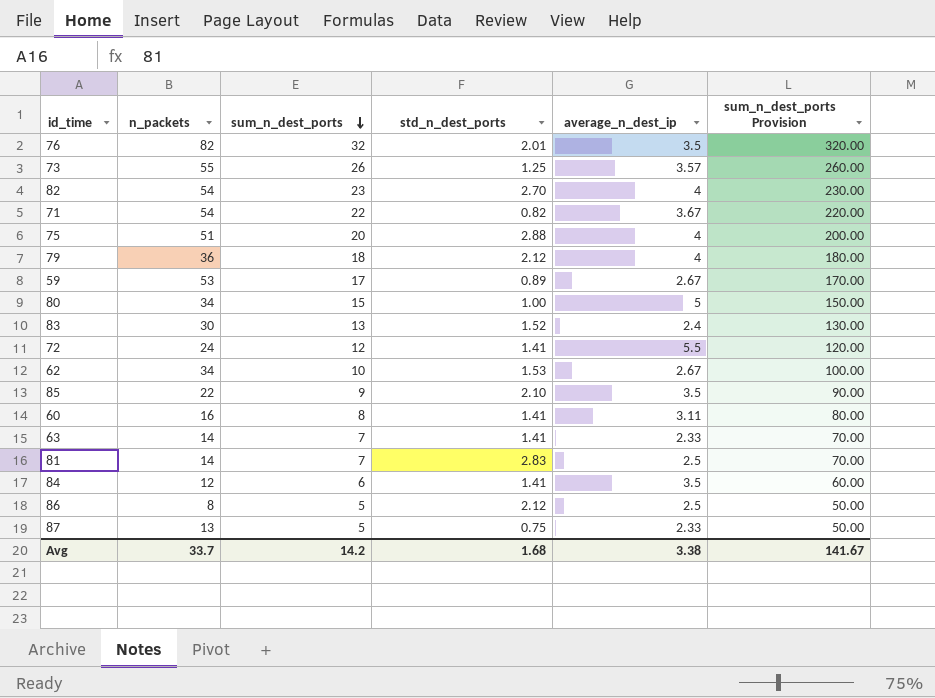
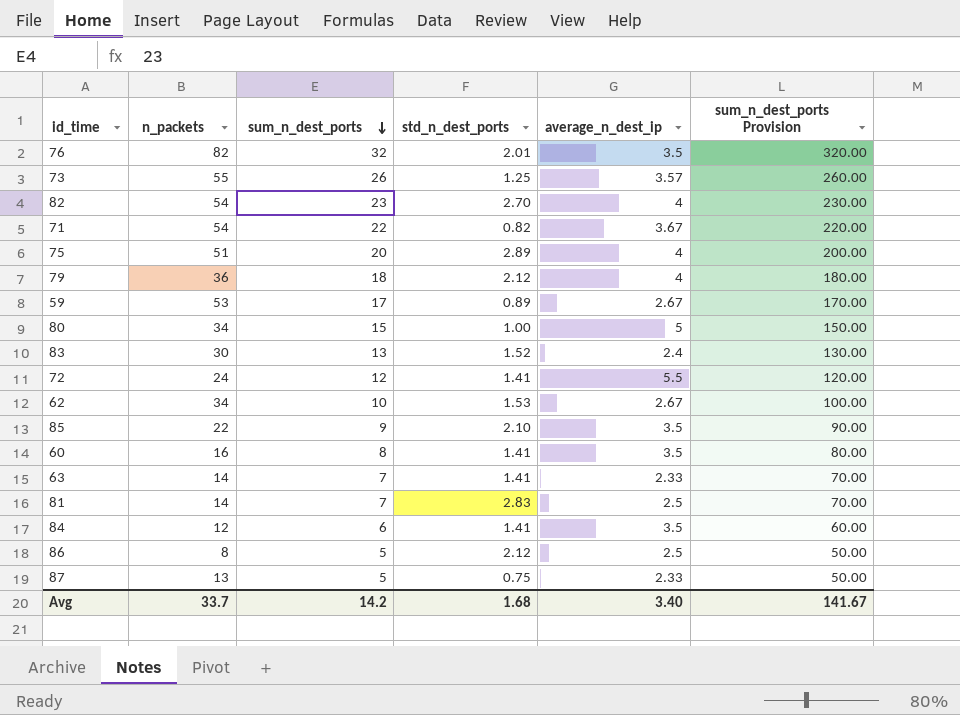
75 | std_n_dest_ports: 2.88 -> 2.89
60 | average_n_dest_ip: 3.11 -> 3.5
Avg | average_n_dest_ip: 3.38 -> 3.40

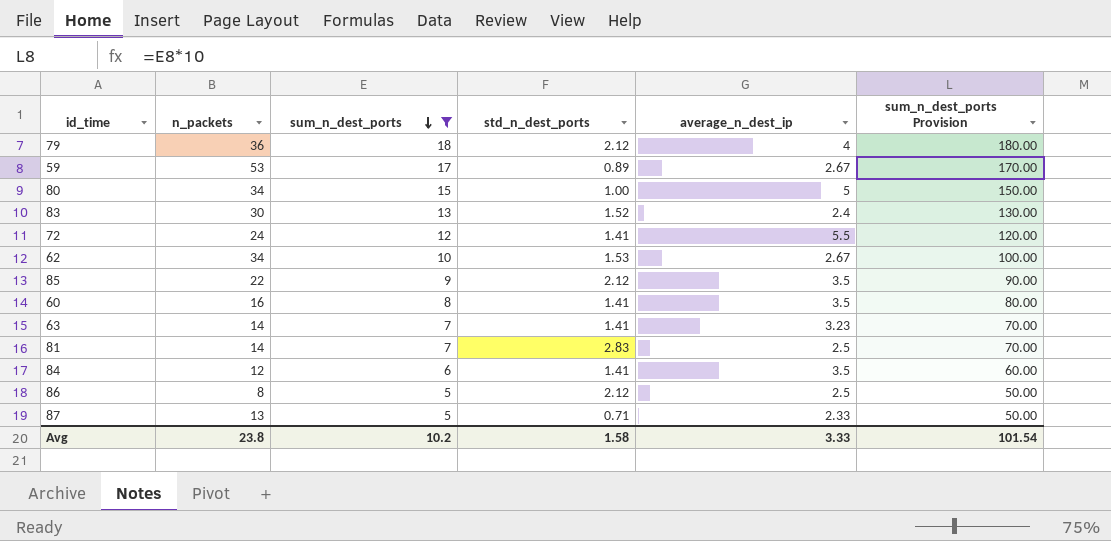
filter: none -> sum_n_dest_ports <= 18
85 | std_n_dest_ports: 2.10 -> 2.12
63 | average_n_dest_ip: 2.33 -> 3.23
87 | std_n_dest_ports: 0.75 -> 0.71
Avg | n_packets: 33.7 -> 23.8
Avg | sum_n_dest_ports: 14.2 -> 10.2
Avg | std_n_dest_ports: 1.68 -> 1.58
Avg | average_n_dest_ip: 3.40 -> 3.33
Avg | sum_n_dest_ports Provision: 141.67 -> 101.54

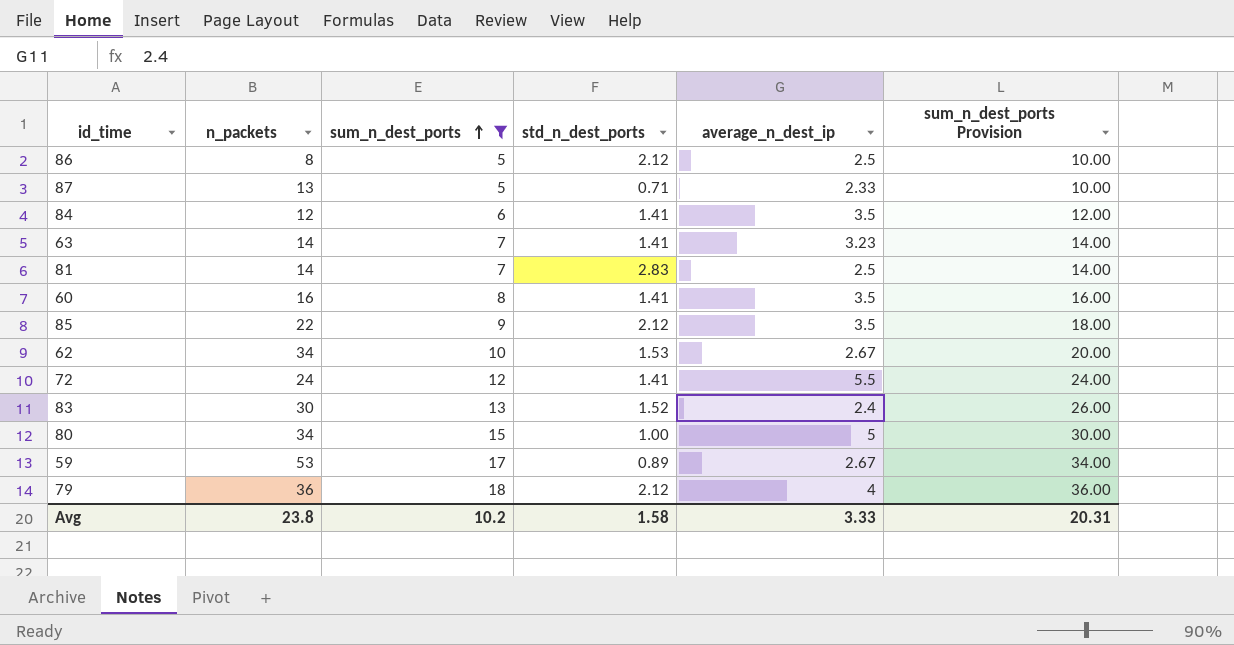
row order: sum_n_dest_ports descending -> sum_n_dest_ports ascending
column sum_n_dest_ports Provision | formula: [sum_n_dest_ports] * 10 -> [sum_n_dest_ports] * 2
Avg | sum_n_dest_ports Provision: 101.54 -> 20.31

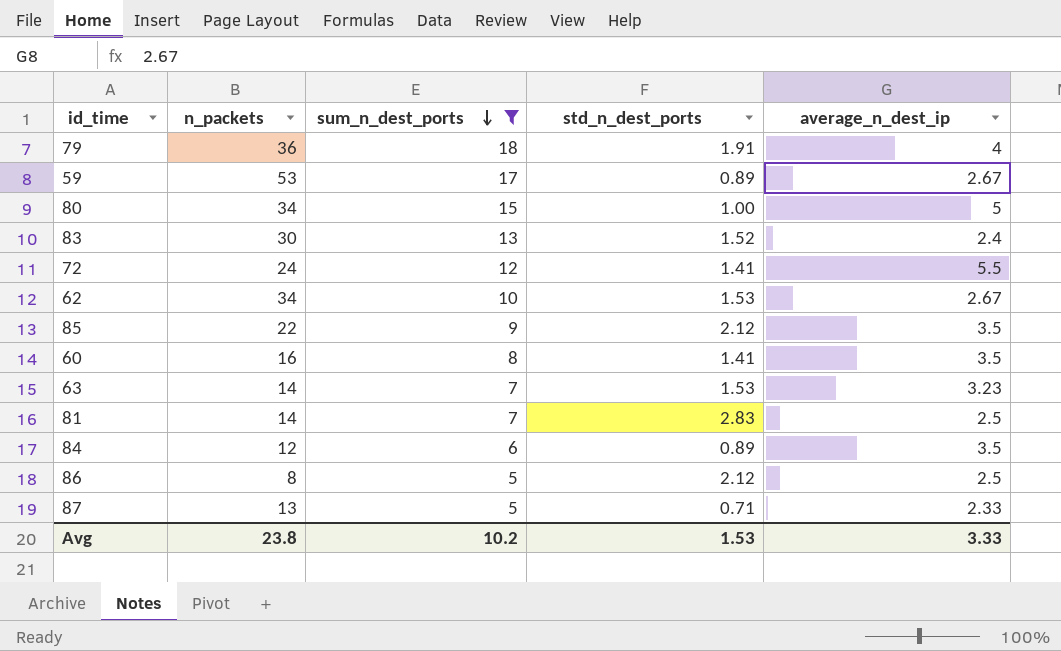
row order: sum_n_dest_ports ascending -> sum_n_dest_ports descending
column sum_n_dest_ports Provision | formula: [sum_n_dest_ports] * 2 -> none
79 | std_n_dest_ports: 2.12 -> 1.91
63 | std_n_dest_ports: 1.41 -> 1.53
84 | std_n_dest_ports: 1.41 -> 0.89
Avg | std_n_dest_ports: 1.58 -> 1.53

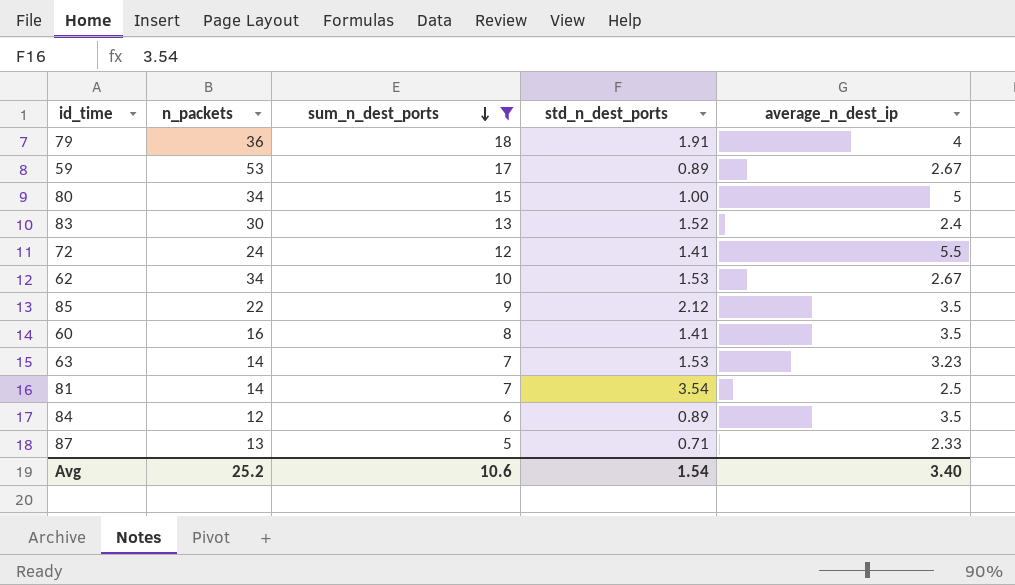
row 86: 8 | 5 | 2.12 | 2.5 -> none
81 | std_n_dest_ports: 2.83 -> 3.54
Avg | n_packets: 23.8 -> 25.2
Avg | sum_n_dest_ports: 10.2 -> 10.6
Avg | std_n_dest_ports: 1.53 -> 1.54
Avg | average_n_dest_ip: 3.33 -> 3.40

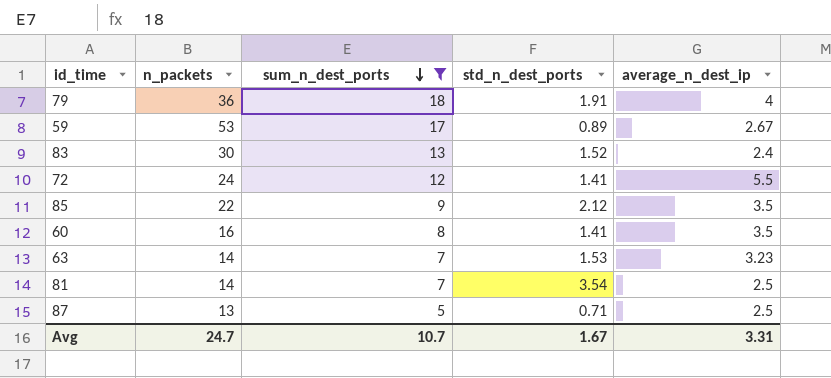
row 80: 34 | 15 | 1.00 | 5 -> none
row 62: 34 | 10 | 1.53 | 2.67 -> none
row 84: 12 | 6 | 0.89 | 3.5 -> none
87 | average_n_dest_ip: 2.33 -> 2.5
Avg | n_packets: 25.2 -> 24.7
Avg | sum_n_dest_ports: 10.6 -> 10.7
Avg | std_n_dest_ports: 1.54 -> 1.67
Avg | average_n_dest_ip: 3.40 -> 3.31

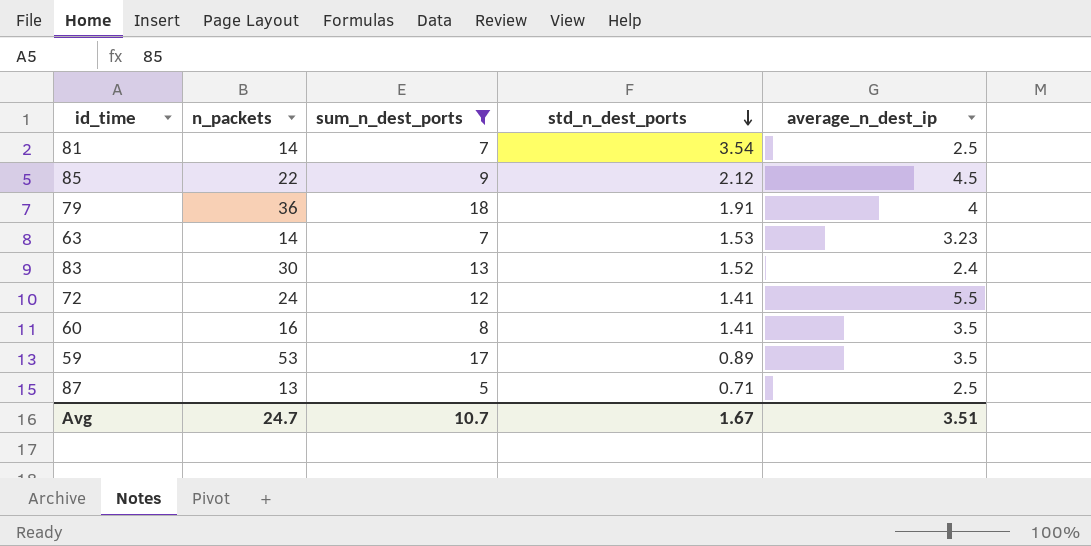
row order: sum_n_dest_ports descending -> std_n_dest_ports descending
85 | average_n_dest_ip: 3.5 -> 4.5
59 | average_n_dest_ip: 2.67 -> 3.5
Avg | average_n_dest_ip: 3.31 -> 3.51

